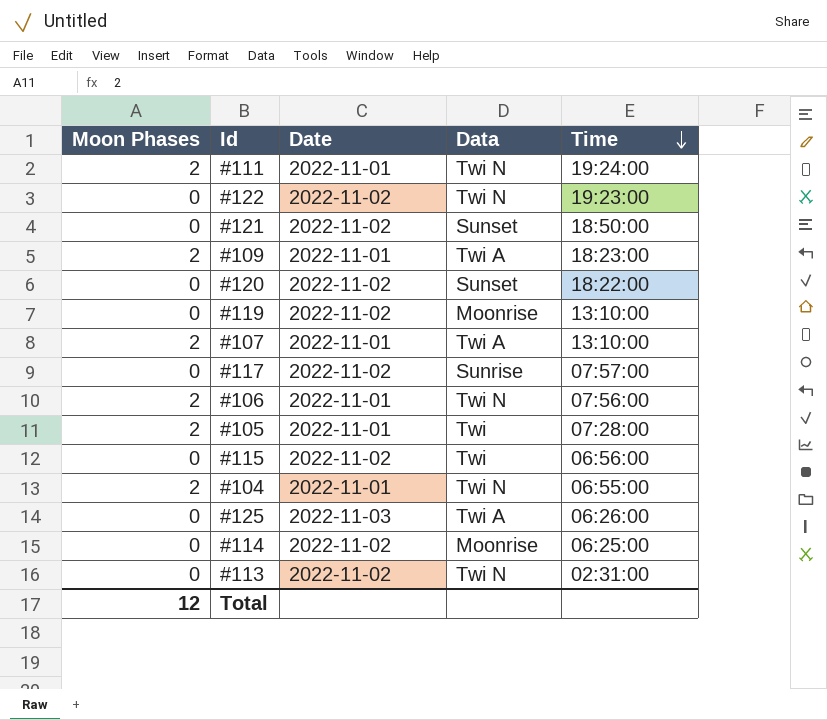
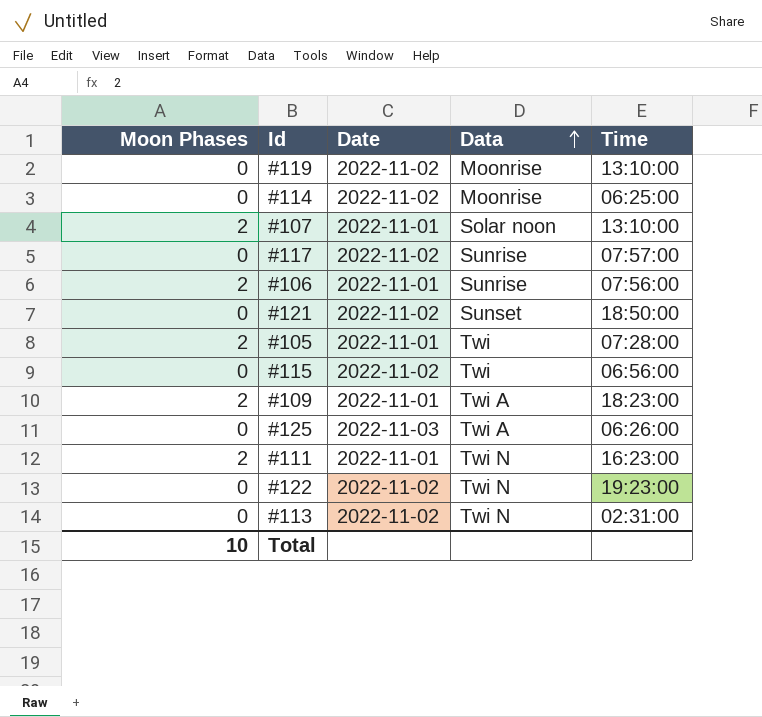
row order: Time descending -> Data ascending
row #120: 0 | 2022-11-02 | Sunset | 18:22:00 -> none
row #104: 2 | 2022-11-01 | Twi N | 06:55:00 -> none
#107 | Data: Twi A -> Solar noon
#106 | Data: Twi N -> Sunrise
#111 | Time: 19:24:00 -> 16:23:00
Total | Moon Phases: 12 -> 10

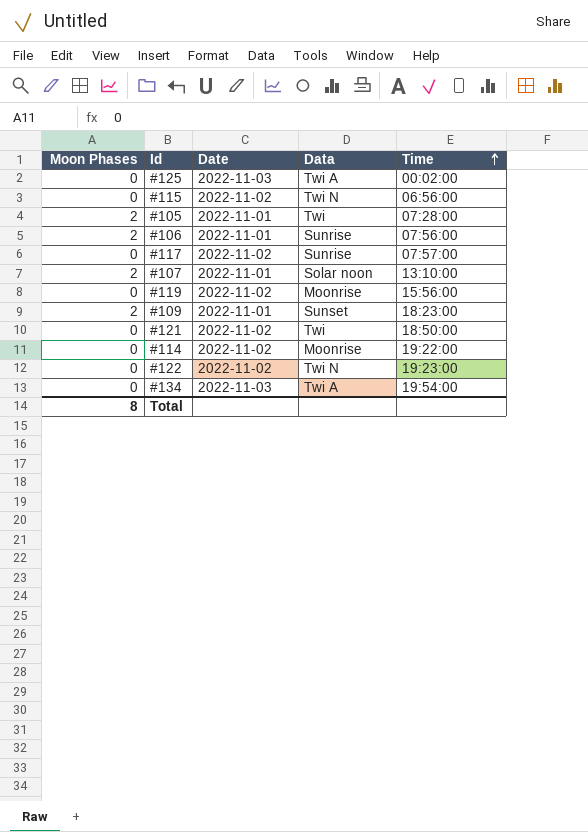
row order: Data ascending -> Time ascending
row #111: 2 | 2022-11-01 | Twi N | 16:23:00 -> none
row #113: 0 | 2022-11-02 | Twi N | 02:31:00 -> none
#125 | Time: 06:26:00 -> 00:02:00
#115 | Data: Twi -> Twi N
#119 | Time: 13:10:00 -> 15:56:00
#109 | Data: Twi A -> Sunset
#121 | Data: Sunset -> Twi
#114 | Time: 06:25:00 -> 19:22:00
row #134: none -> 0 | 2022-11-03 | Twi A | 19:54:00
Total | Moon Phases: 10 -> 8

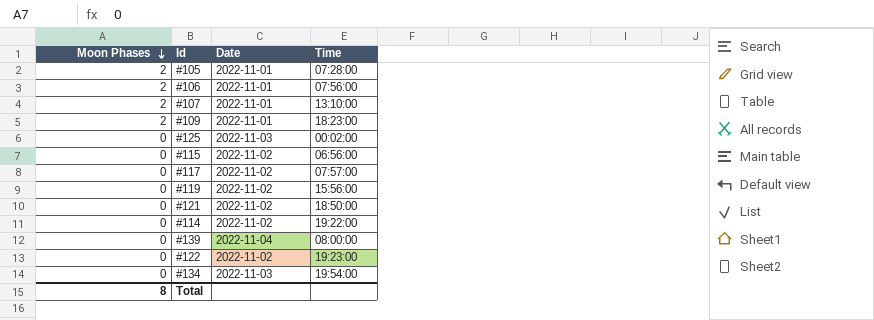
row order: Time ascending -> Moon Phases descending
column Data | position: 4 -> none
row #139: none -> 0 | 2022-11-04 | 08:00:00

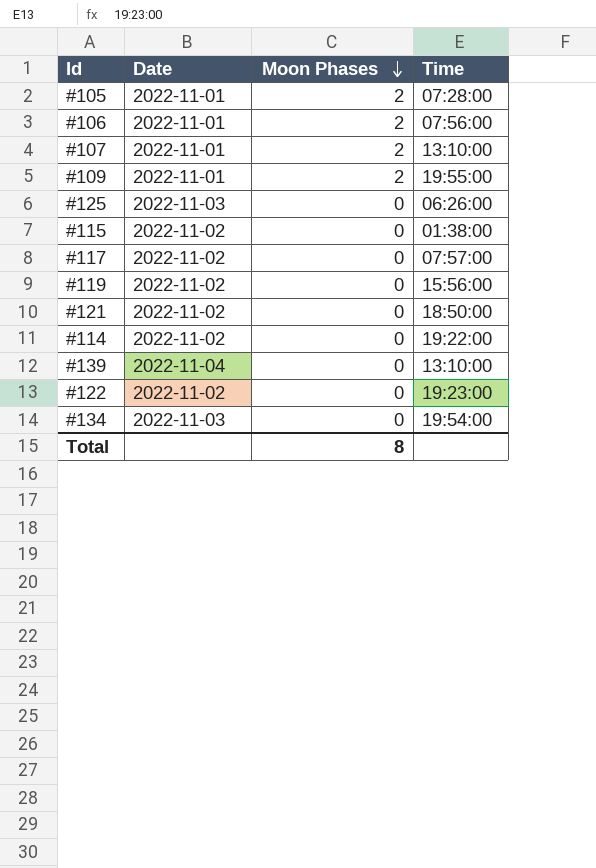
column Moon Phases | position: 1 -> 3
#109 | Time: 18:23:00 -> 19:55:00
#125 | Time: 00:02:00 -> 06:26:00
#115 | Time: 06:56:00 -> 01:38:00
#139 | Time: 08:00:00 -> 13:10:00

